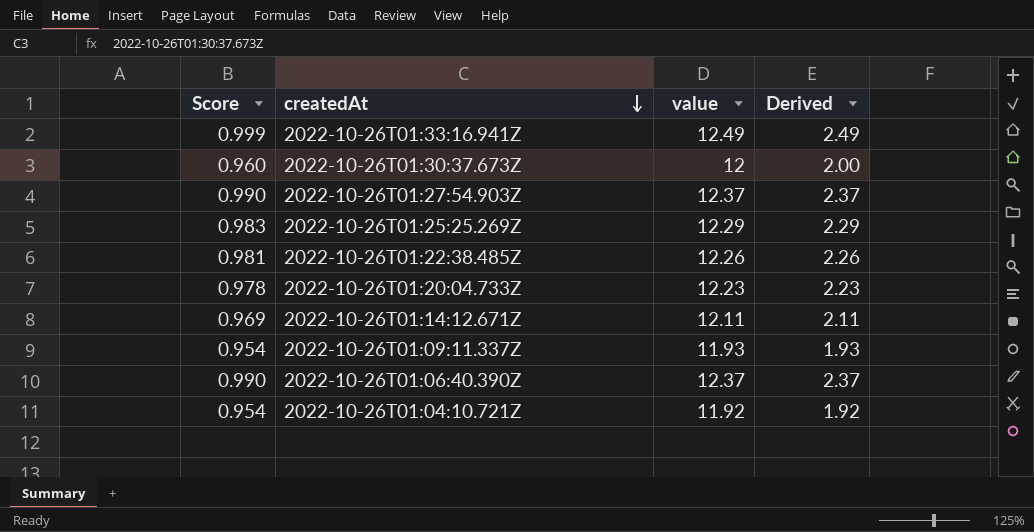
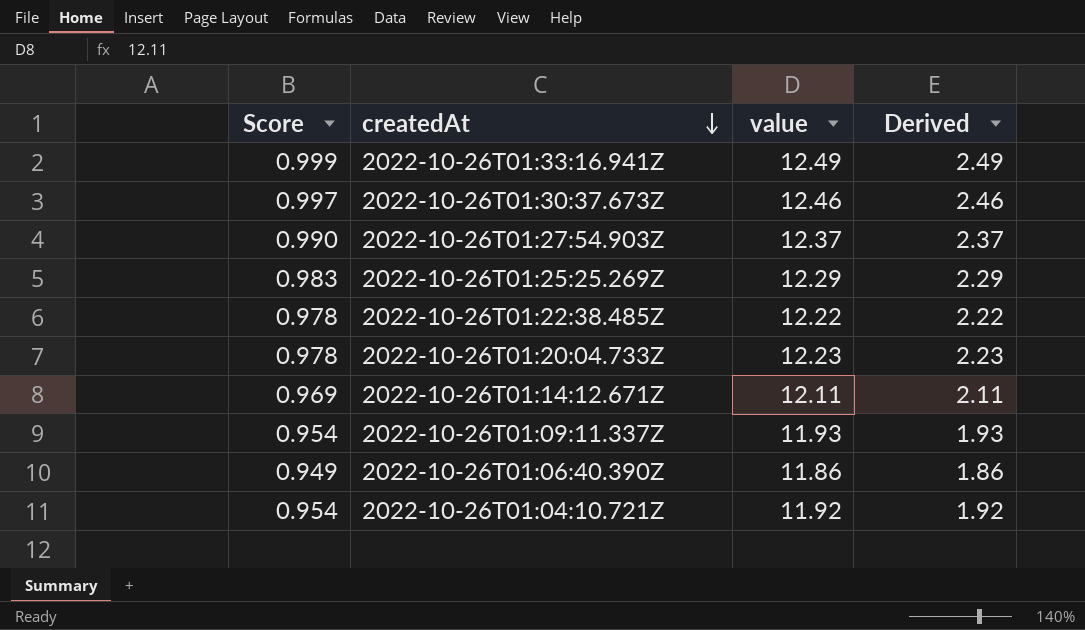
2022-10-26T01:30:37.673Z | Score: 0.960 -> 0.997
2022-10-26T01:30:37.673Z | value: 12 -> 12.46
2022-10-26T01:30:37.673Z | Derived: 2.00 -> 2.46
2022-10-26T01:22:38.485Z | Score: 0.981 -> 0.978
2022-10-26T01:22:38.485Z | value: 12.26 -> 12.22
2022-10-26T01:22:38.485Z | Derived: 2.26 -> 2.22
2022-10-26T01:06:40.390Z | Score: 0.990 -> 0.949
2022-10-26T01:06:40.390Z | value: 12.37 -> 11.86
2022-10-26T01:06:40.390Z | Derived: 2.37 -> 1.86

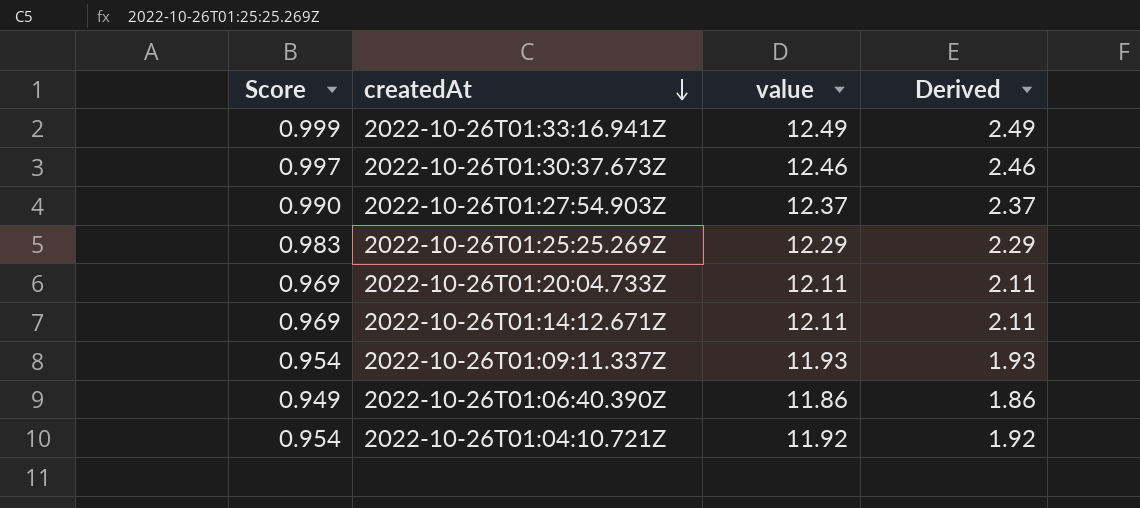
row 2022-10-26T01:22:38.485Z: 0.978 | 12.22 | 2.22 -> none
2022-10-26T01:20:04.733Z | Score: 0.978 -> 0.969
2022-10-26T01:20:04.733Z | value: 12.23 -> 12.11
2022-10-26T01:20:04.733Z | Derived: 2.23 -> 2.11

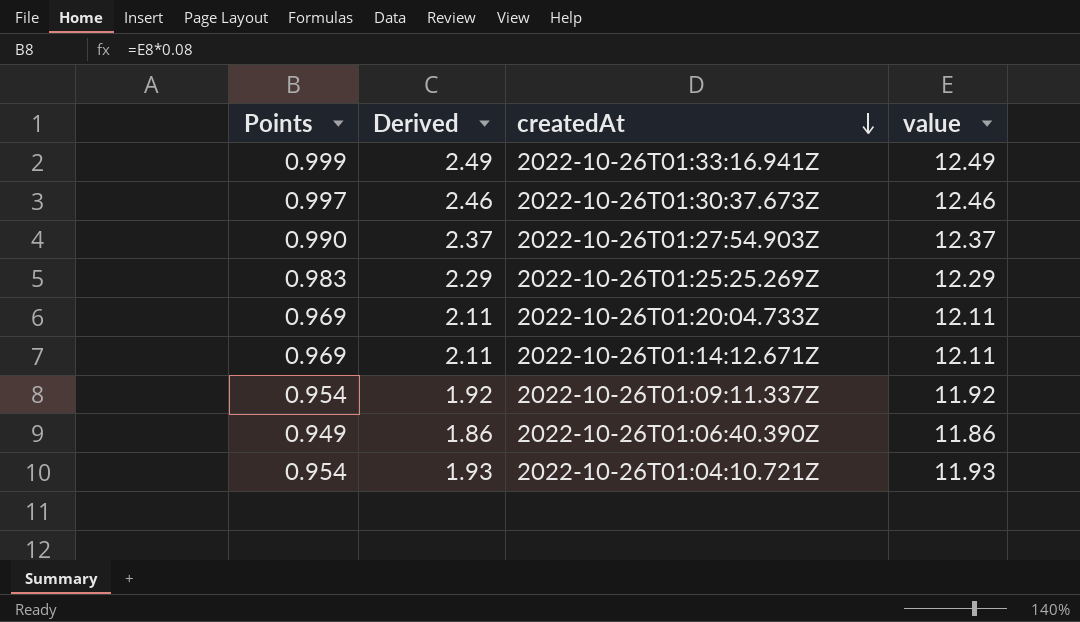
column name: Score -> Points
column Derived | position: 4 -> 2
2022-10-26T01:09:11.337Z | Derived: 1.93 -> 1.92
2022-10-26T01:09:11.337Z | value: 11.93 -> 11.92
2022-10-26T01:04:10.721Z | Derived: 1.92 -> 1.93
2022-10-26T01:04:10.721Z | value: 11.92 -> 11.93

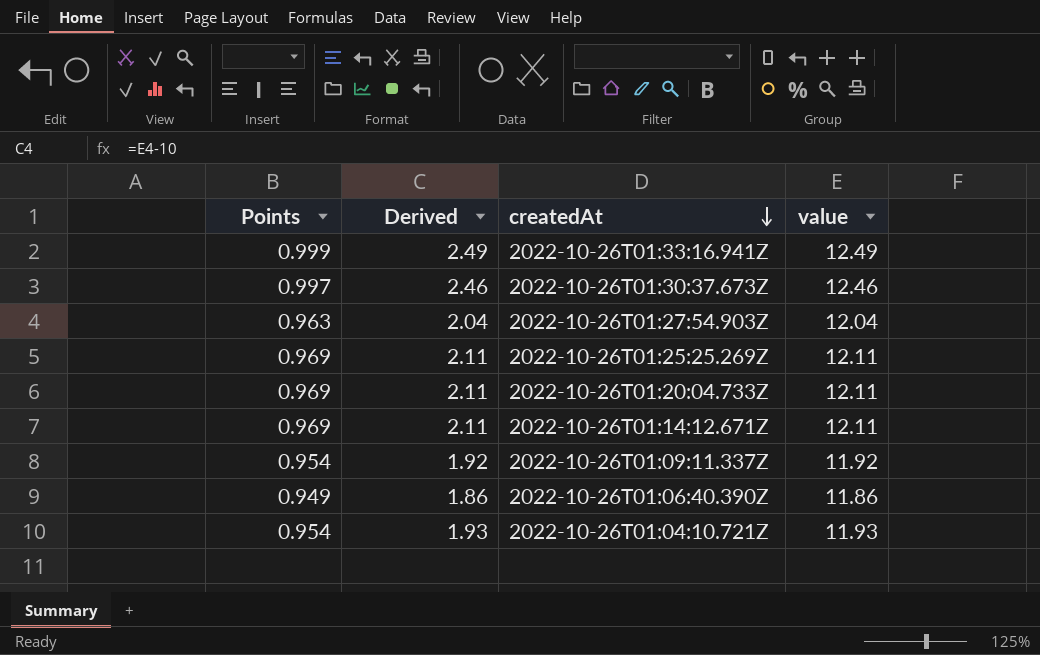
2022-10-26T01:27:54.903Z | Points: 0.990 -> 0.963
2022-10-26T01:27:54.903Z | Derived: 2.37 -> 2.04
2022-10-26T01:27:54.903Z | value: 12.37 -> 12.04
2022-10-26T01:25:25.269Z | Points: 0.983 -> 0.969
2022-10-26T01:25:25.269Z | Derived: 2.29 -> 2.11
2022-10-26T01:25:25.269Z | value: 12.29 -> 12.11

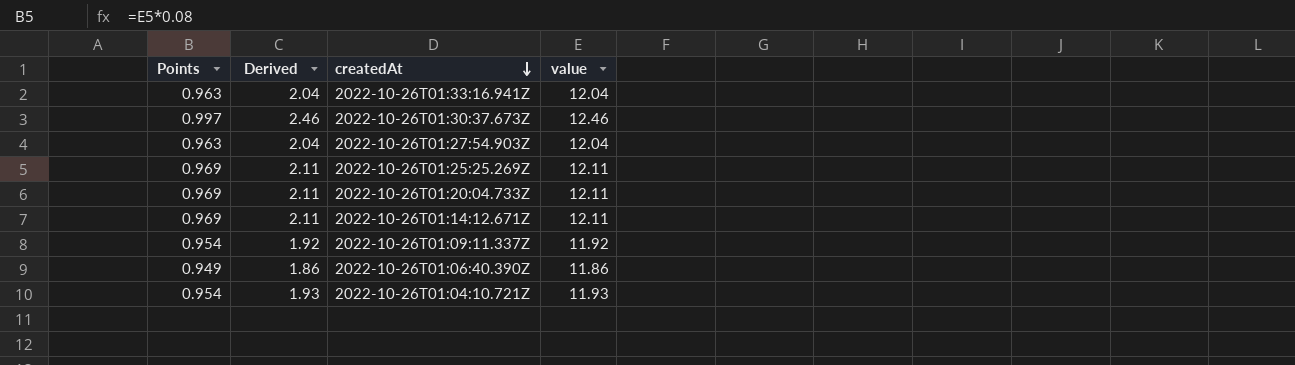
2022-10-26T01:33:16.941Z | Points: 0.999 -> 0.963
2022-10-26T01:33:16.941Z | Derived: 2.49 -> 2.04
2022-10-26T01:33:16.941Z | value: 12.49 -> 12.04

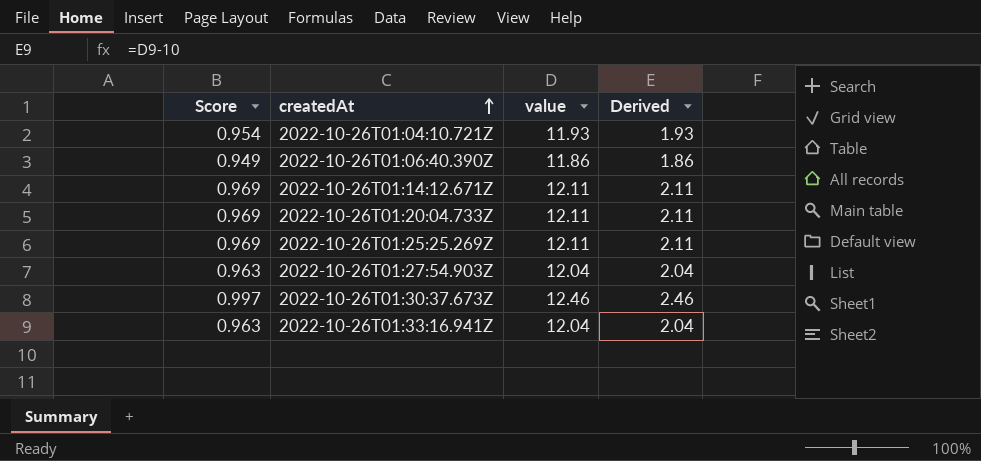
row order: createdAt descending -> createdAt ascending
column name: Points -> Score
column Derived | position: 2 -> 4
row 2022-10-26T01:09:11.337Z: 0.954 | 1.92 | 11.92 -> none

